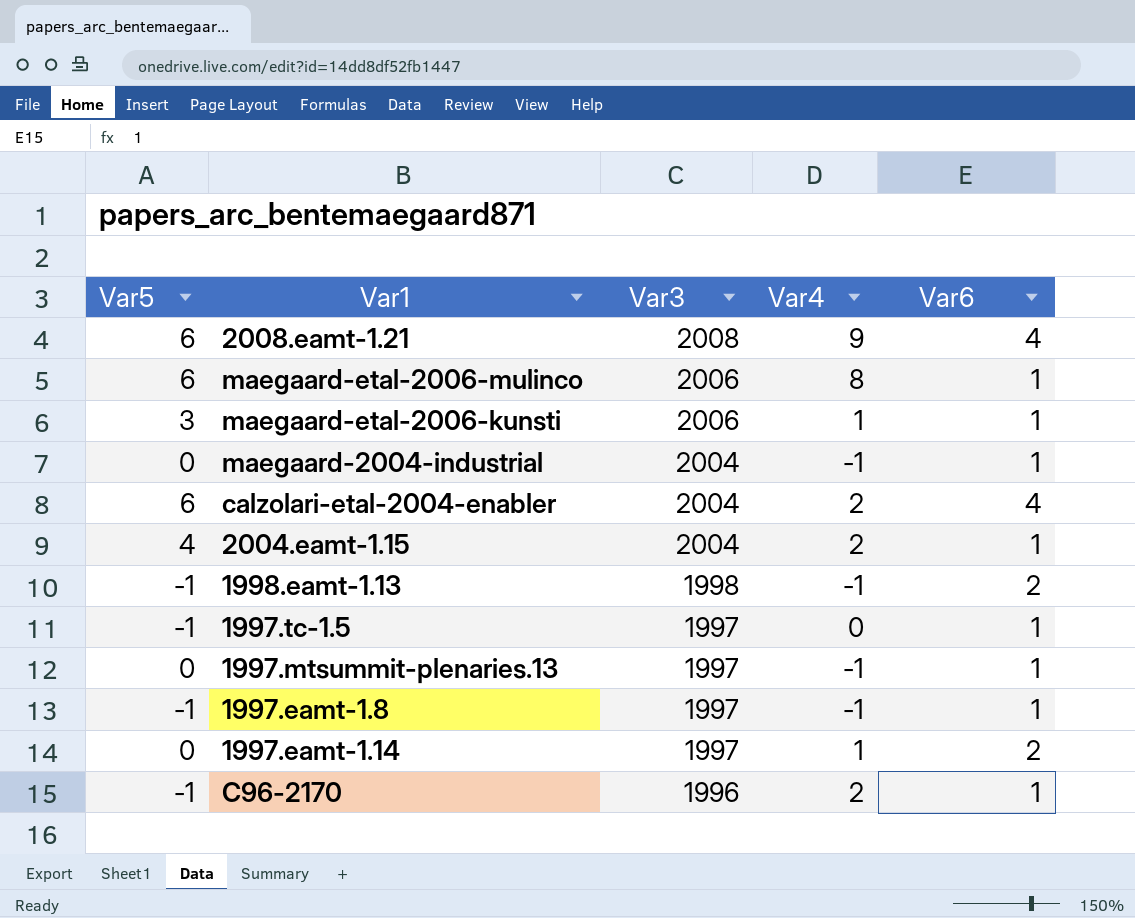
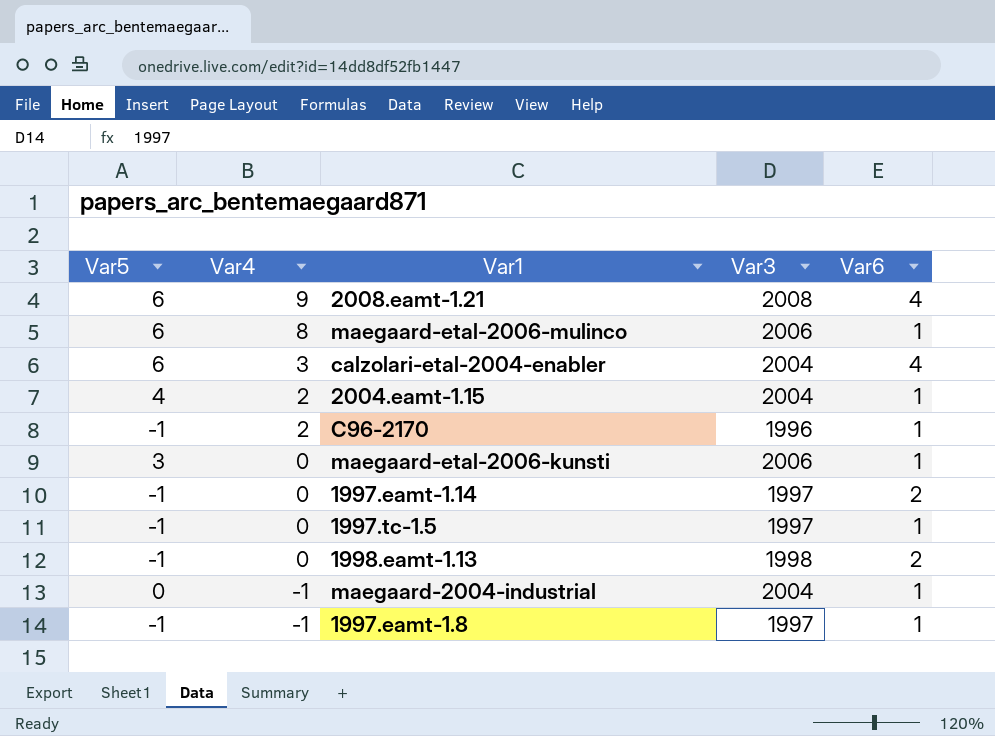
row order: Var3 descending -> Var4 descending
column Var4 | position: 4 -> 2
row 1997.mtsummit-plenaries.13: 0 | 1997 | -1 | 1 -> none
calzolari-etal-2004-enabler | Var4: 2 -> 3
maegaard-etal-2006-kunsti | Var4: 1 -> 0
1997.eamt-1.14 | Var5: 0 -> -1
1997.eamt-1.14 | Var4: 1 -> 0
1998.eamt-1.13 | Var4: -1 -> 0

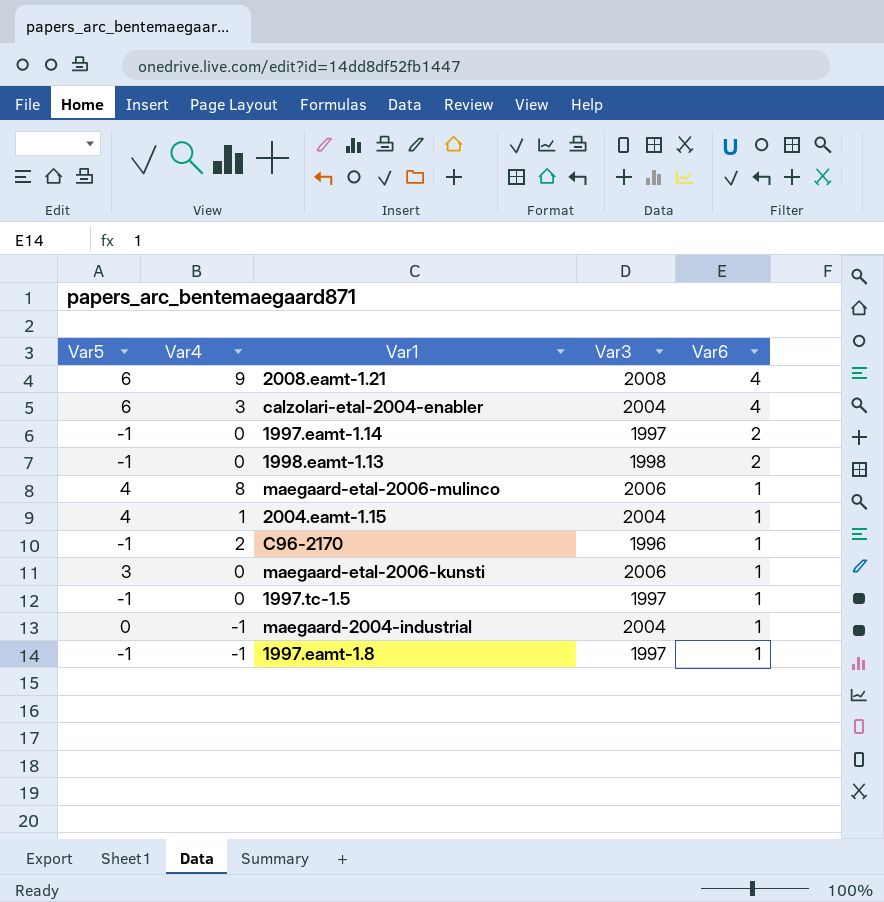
row order: Var4 descending -> Var6 descending
maegaard-etal-2006-mulinco | Var5: 6 -> 4
2004.eamt-1.15 | Var4: 2 -> 1

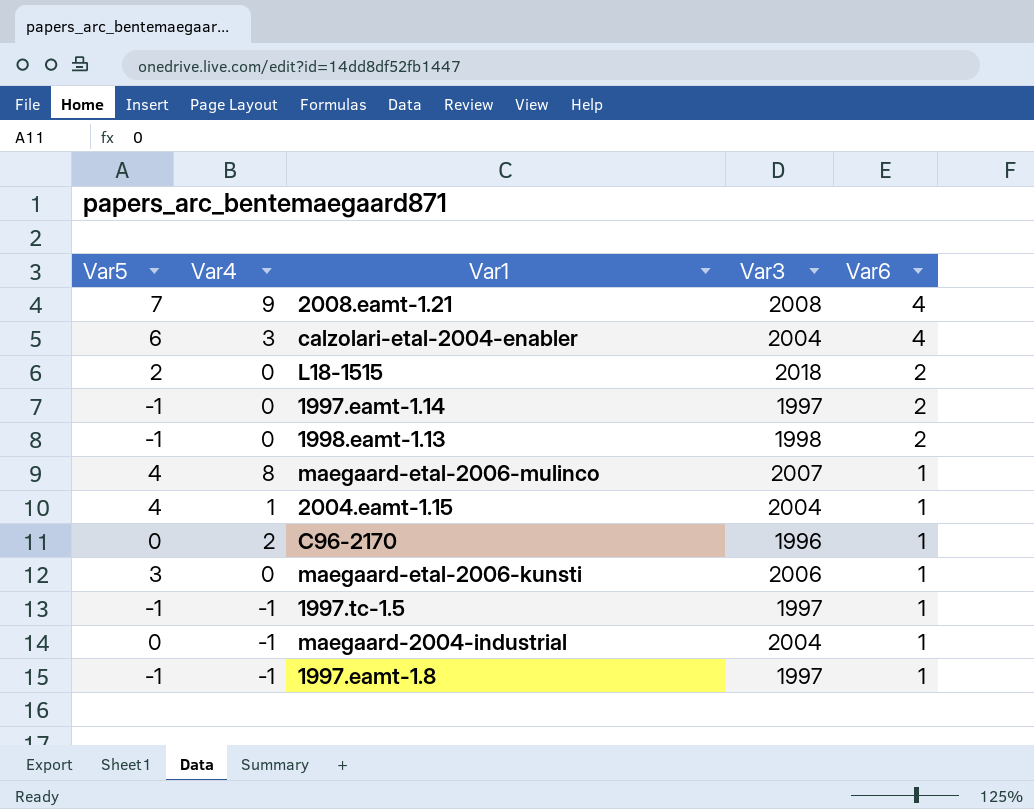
2008.eamt-1.21 | Var5: 6 -> 7
row L18-1515: none -> 2 | 0 | 2018 | 2
maegaard-etal-2006-mulinco | Var3: 2006 -> 2007
C96-2170 | Var5: -1 -> 0
1997.tc-1.5 | Var4: 0 -> -1

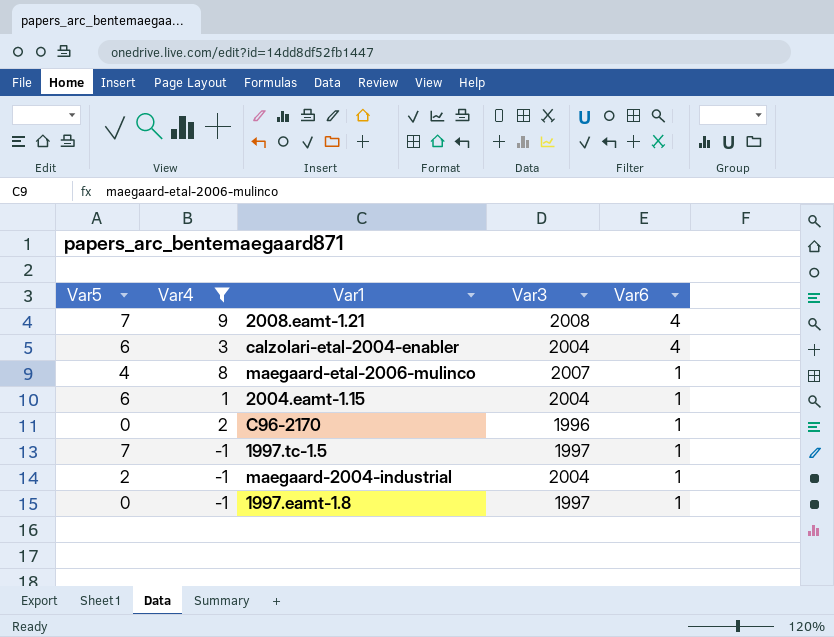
filter: none -> Var4 != 0
2004.eamt-1.15 | Var5: 4 -> 6
1997.tc-1.5 | Var5: -1 -> 7
maegaard-2004-industrial | Var5: 0 -> 2
1997.eamt-1.8 | Var5: -1 -> 0

